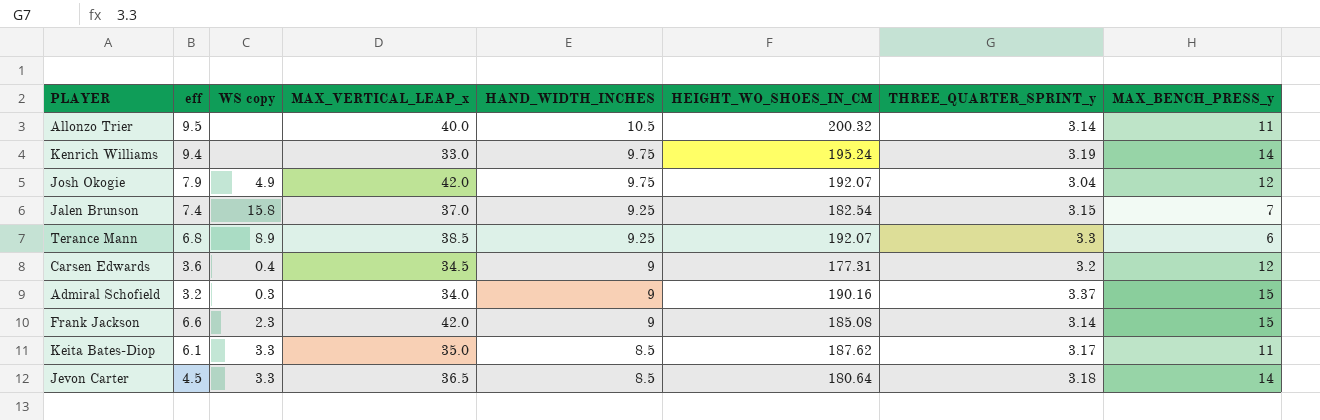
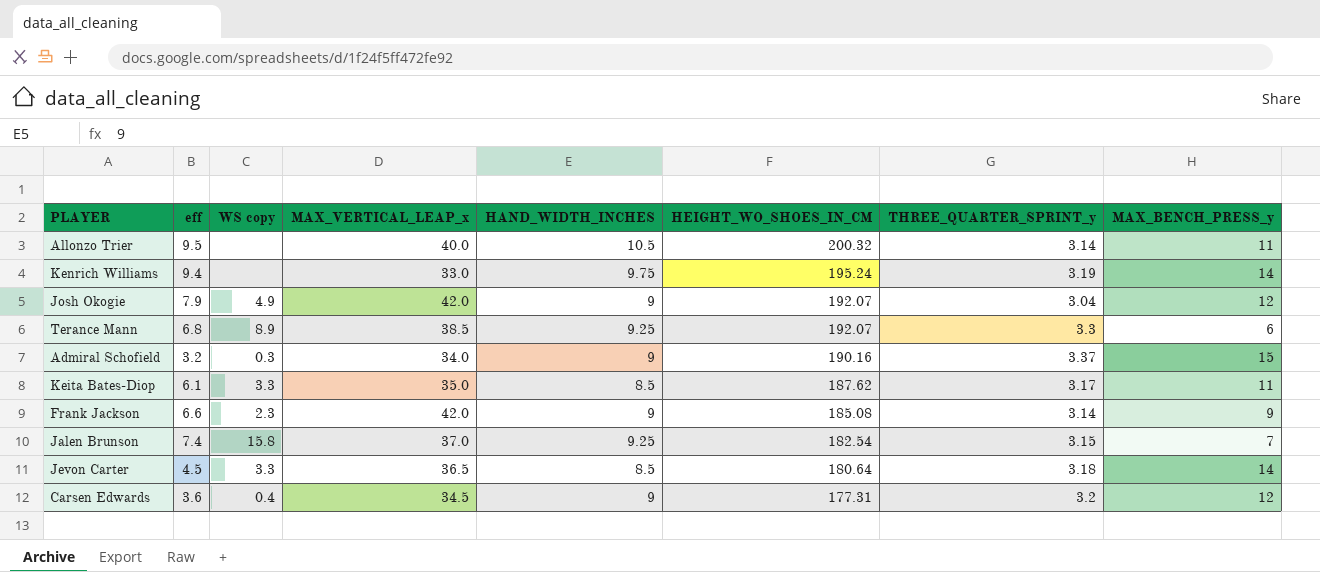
row order: HAND_WIDTH_INCHES descending -> HEIGHT_WO_SHOES_IN_CM descending
Josh Okogie | HAND_WIDTH_INCHES: 9.75 -> 9
Frank Jackson | MAX_BENCH_PRESS_y: 15 -> 9

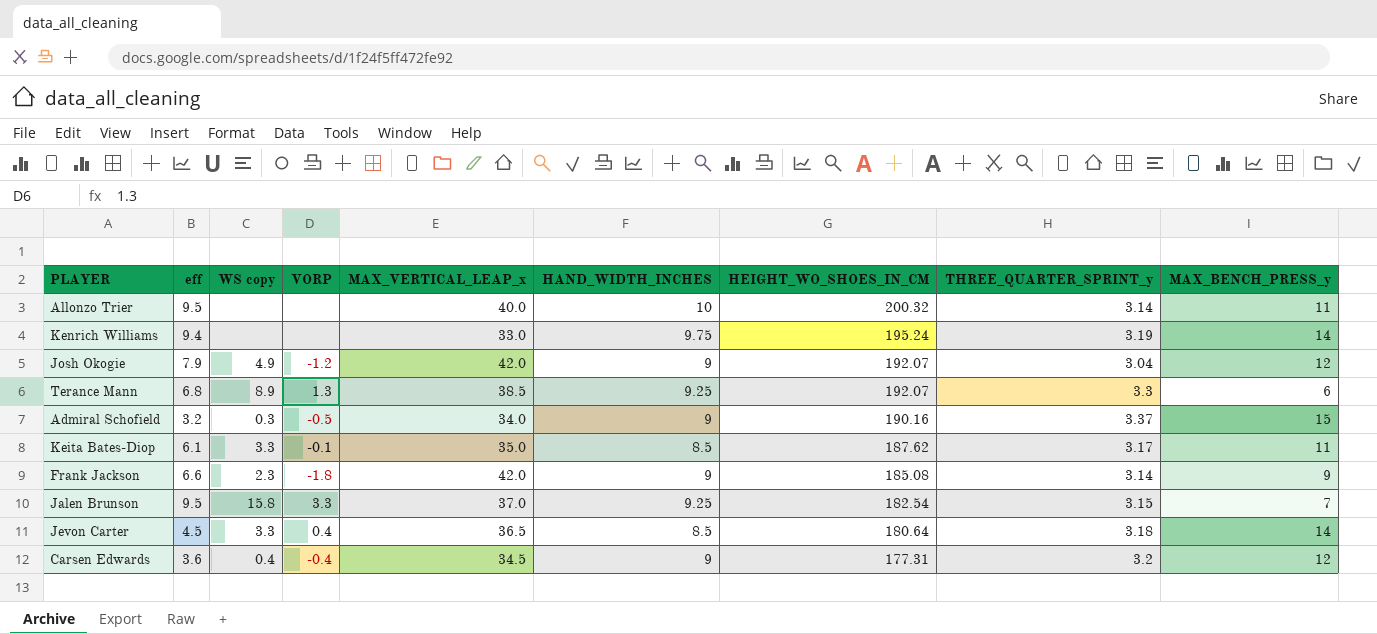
column VORP | position: none -> 4
Allonzo Trier | HAND_WIDTH_INCHES: 10.5 -> 10
Jalen Brunson | eff: 7.4 -> 9.5

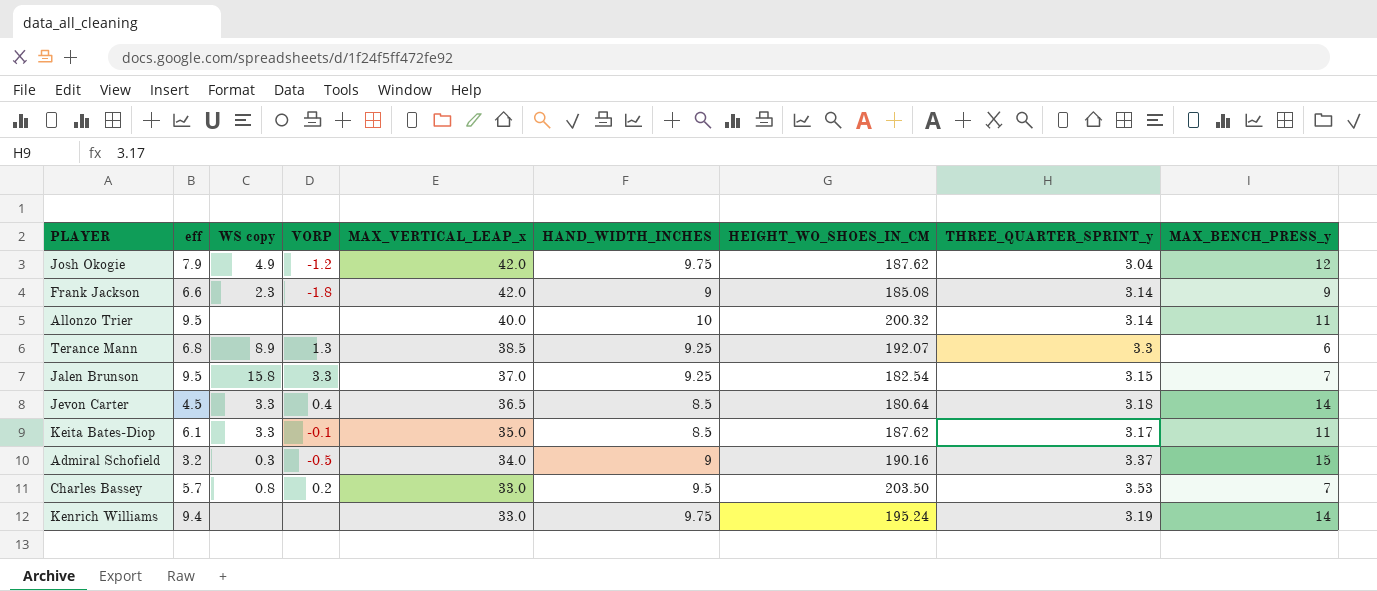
row order: HEIGHT_WO_SHOES_IN_CM descending -> MAX_VERTICAL_LEAP_x descending
row Carsen Edwards: 3.6 | 0.4 | -0.4 | 34.5 | 9 | 177.31 | 3.2 | 12 -> none
Josh Okogie | HAND_WIDTH_INCHES: 9 -> 9.75
Josh Okogie | HEIGHT_WO_SHOES_IN_CM: 192.07 -> 187.62
row Charles Bassey: none -> 5.7 | 0.8 | 0.2 | 33.0 | 9.5 | 203.50 | 3.53 | 7

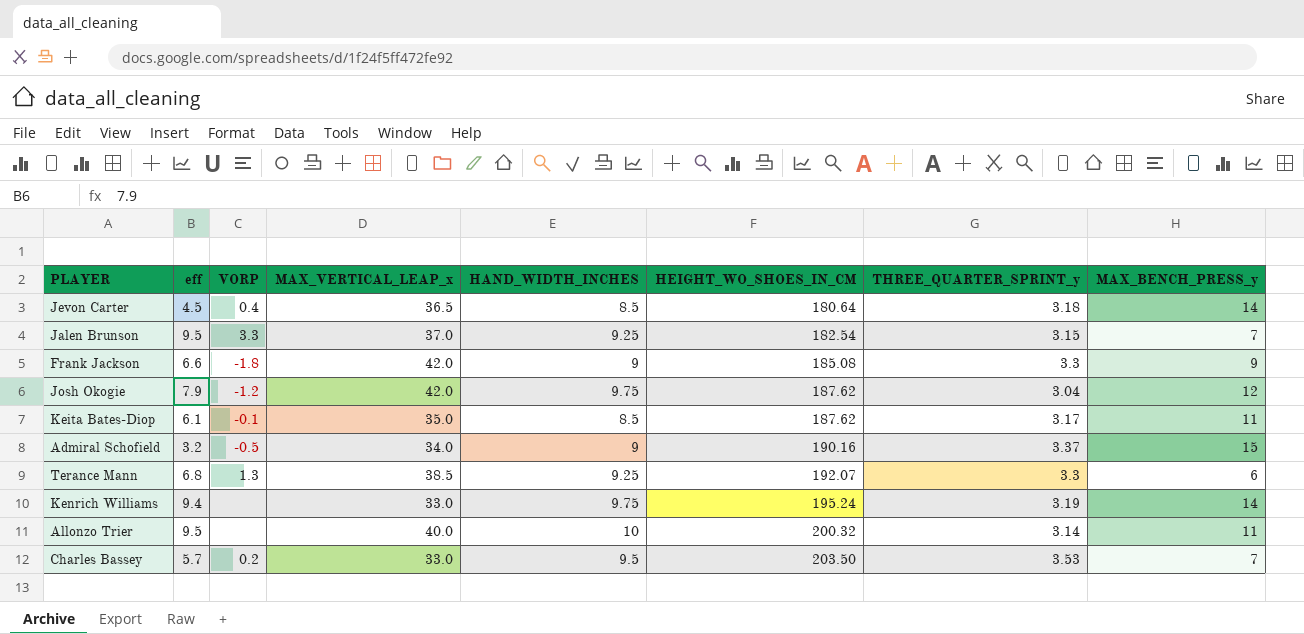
row order: MAX_VERTICAL_LEAP_x descending -> HEIGHT_WO_SHOES_IN_CM ascending
column WS copy | position: 3 -> none
Frank Jackson | THREE_QUARTER_SPRINT_y: 3.14 -> 3.3

